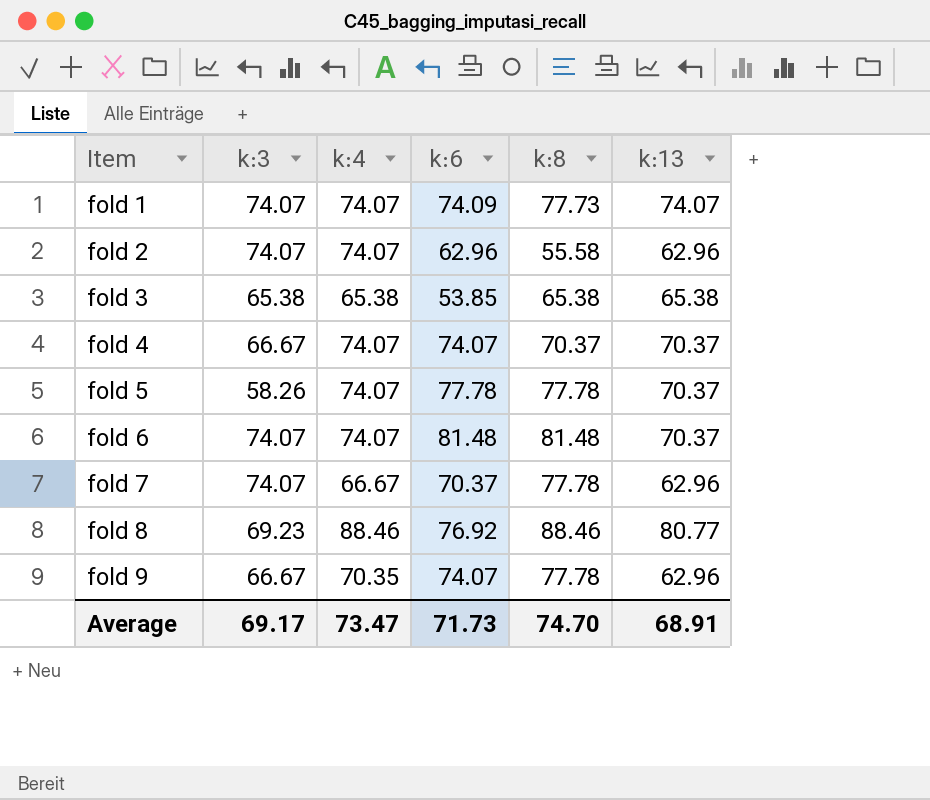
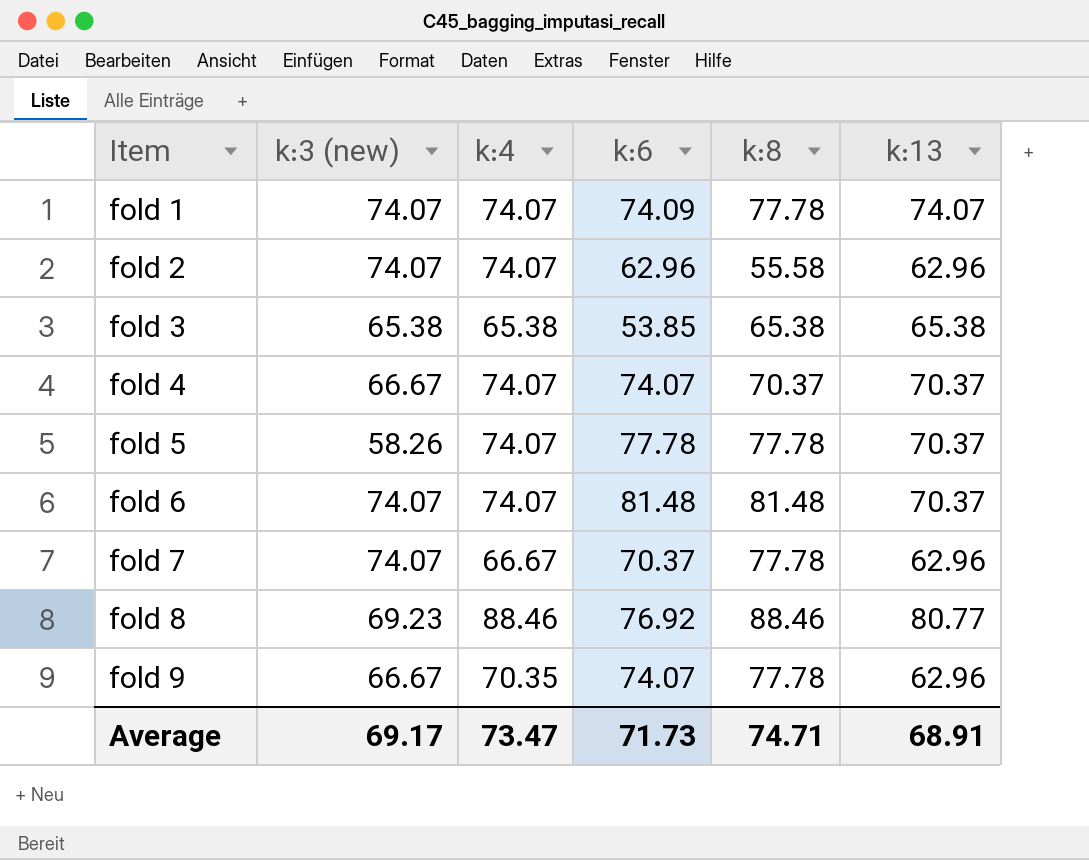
column name: k:3 -> k:3 (new)
fold 1 | k:8: 77.73 -> 77.78
Average | k:8: 74.70 -> 74.71

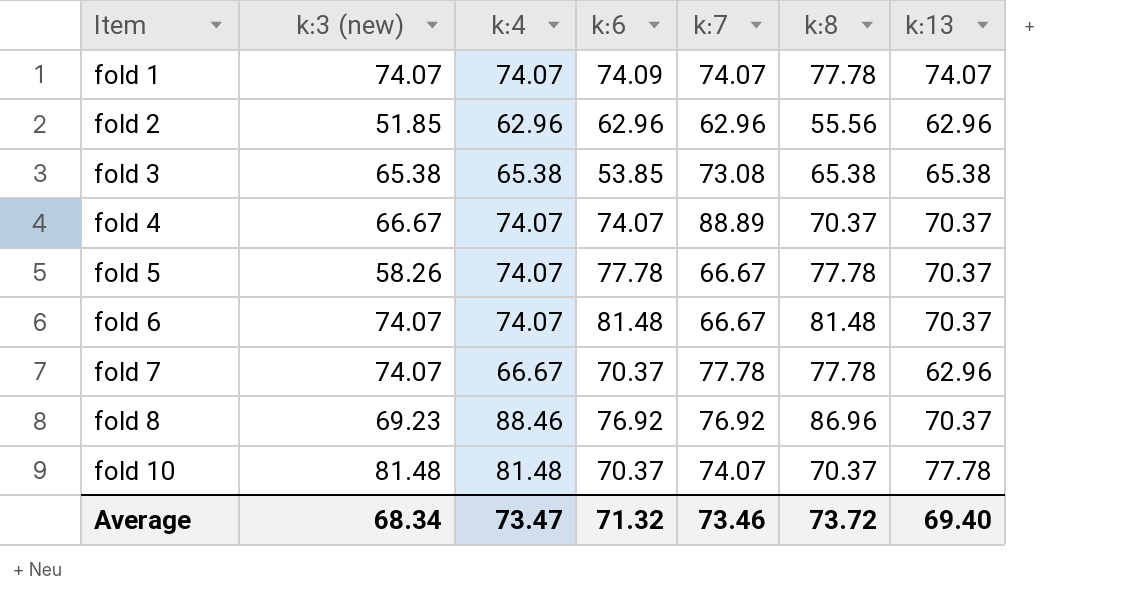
column k:7 | position: none -> 5
row fold 9: 66.67 | 70.35 | 74.07 | 77.78 | 62.96 -> none
fold 2 | k:3 (new): 74.07 -> 51.85
fold 2 | k:4: 74.07 -> 62.96
fold 2 | k:8: 55.58 -> 55.56
fold 8 | k:8: 88.46 -> 86.96
fold 8 | k:13: 80.77 -> 70.37
row fold 10: none -> 81.48 | 81.48 | 70.37 | 74.07 | 70.37 | 77.78
Average | k:3 (new): 69.17 -> 68.34
Average | k:6: 71.73 -> 71.32
Average | k:8: 74.71 -> 73.72
Average | k:13: 68.91 -> 69.40

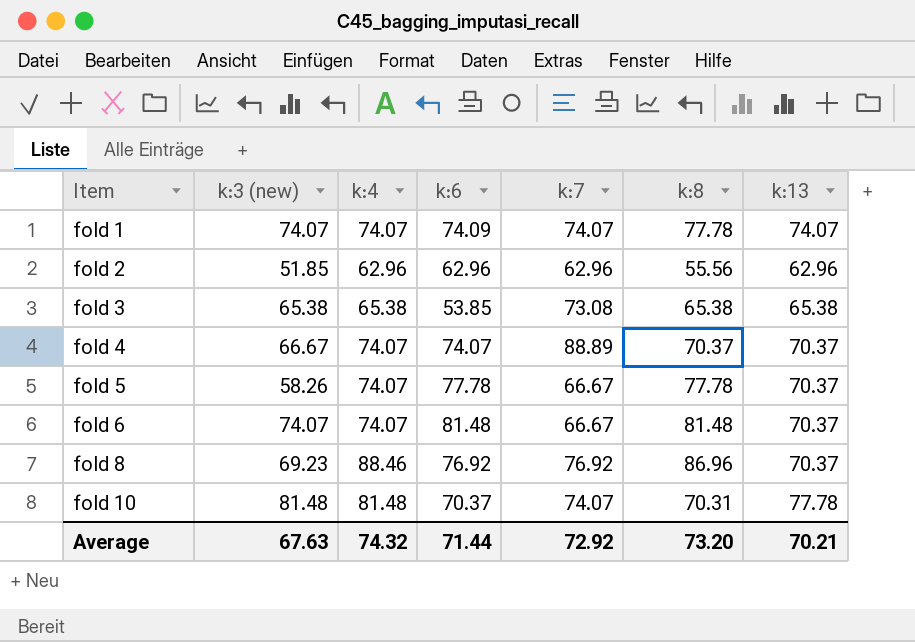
row fold 7: 74.07 | 66.67 | 70.37 | 77.78 | 77.78 | 62.96 -> none
fold 10 | k:8: 70.37 -> 70.31
Average | k:3 (new): 68.34 -> 67.63
Average | k:4: 73.47 -> 74.32
Average | k:6: 71.32 -> 71.44
Average | k:7: 73.46 -> 72.92
Average | k:8: 73.72 -> 73.20
Average | k:13: 69.40 -> 70.21

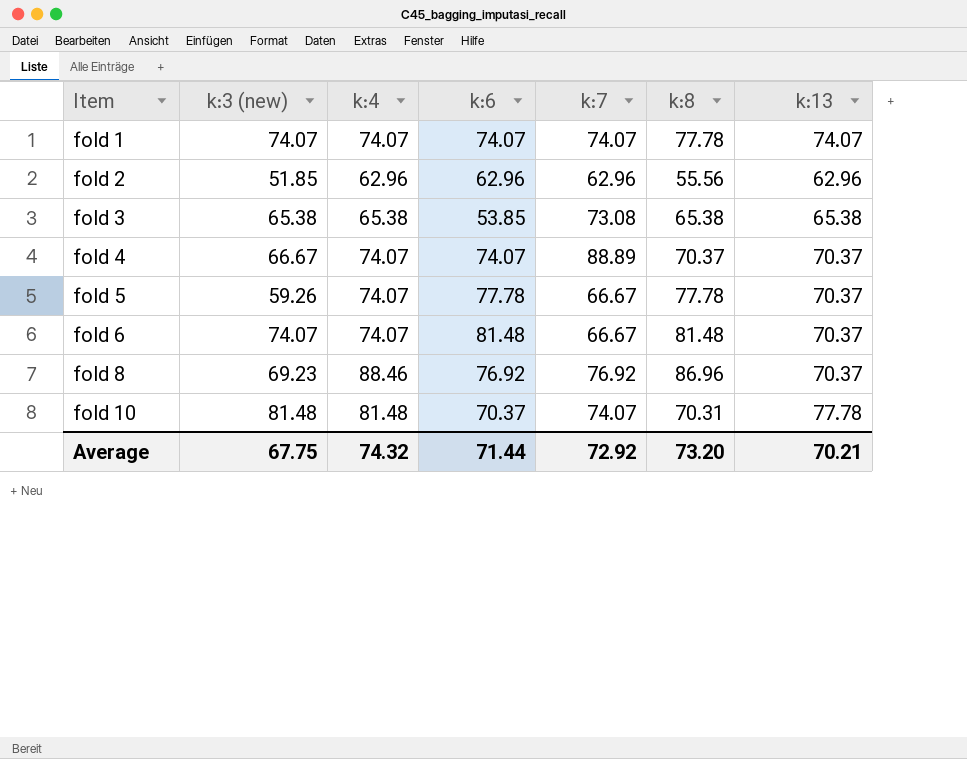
fold 1 | k:6: 74.09 -> 74.07
fold 5 | k:3 (new): 58.26 -> 59.26
Average | k:3 (new): 67.63 -> 67.75

